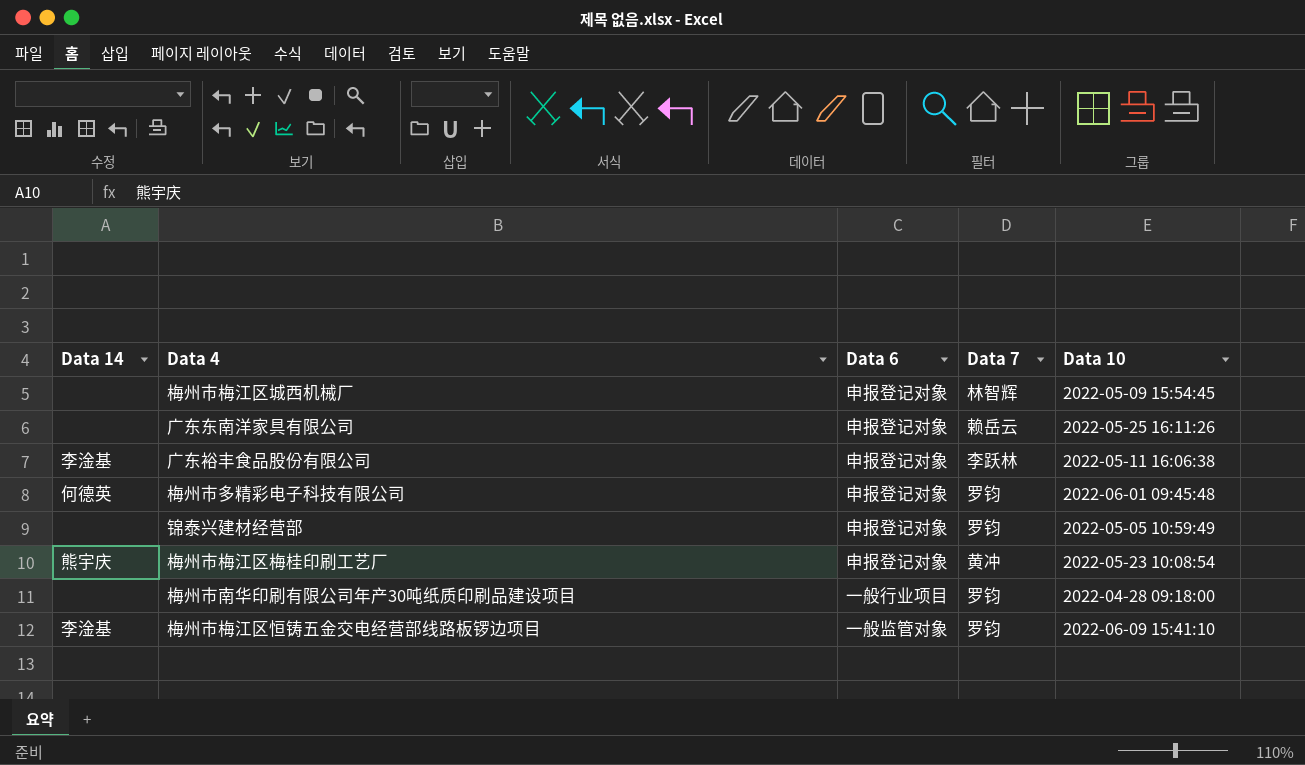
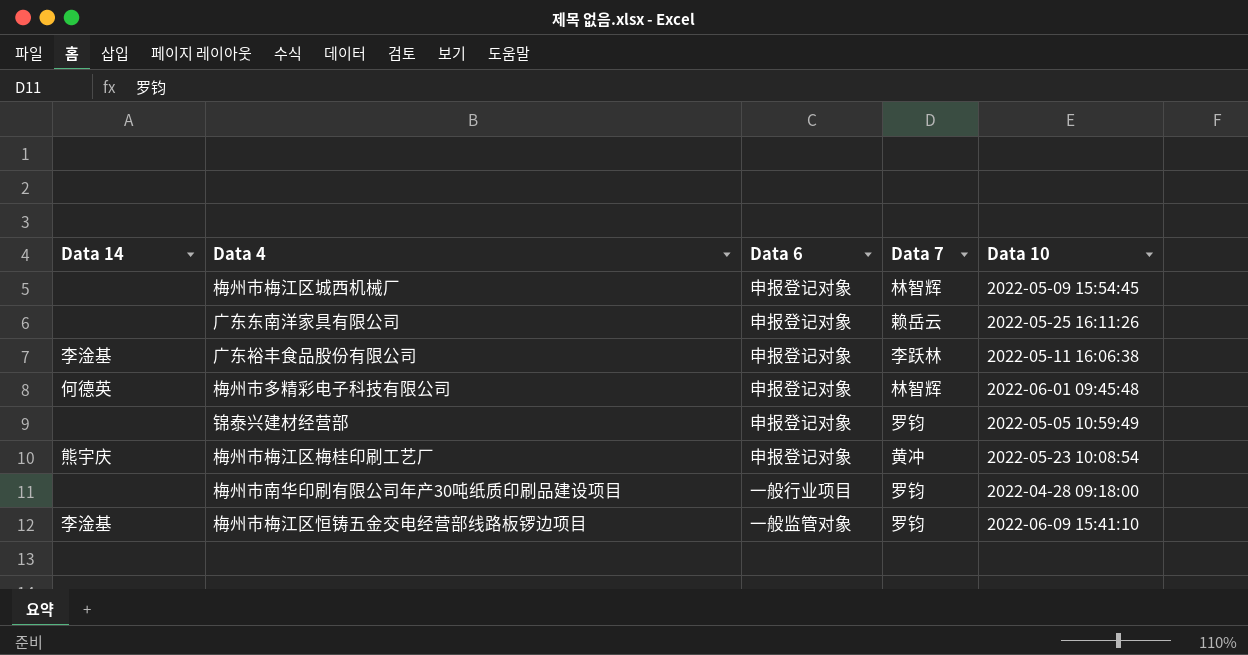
梅州市多精彩电子科技有限公司 | Data 7: 罗钧 -> 林智辉

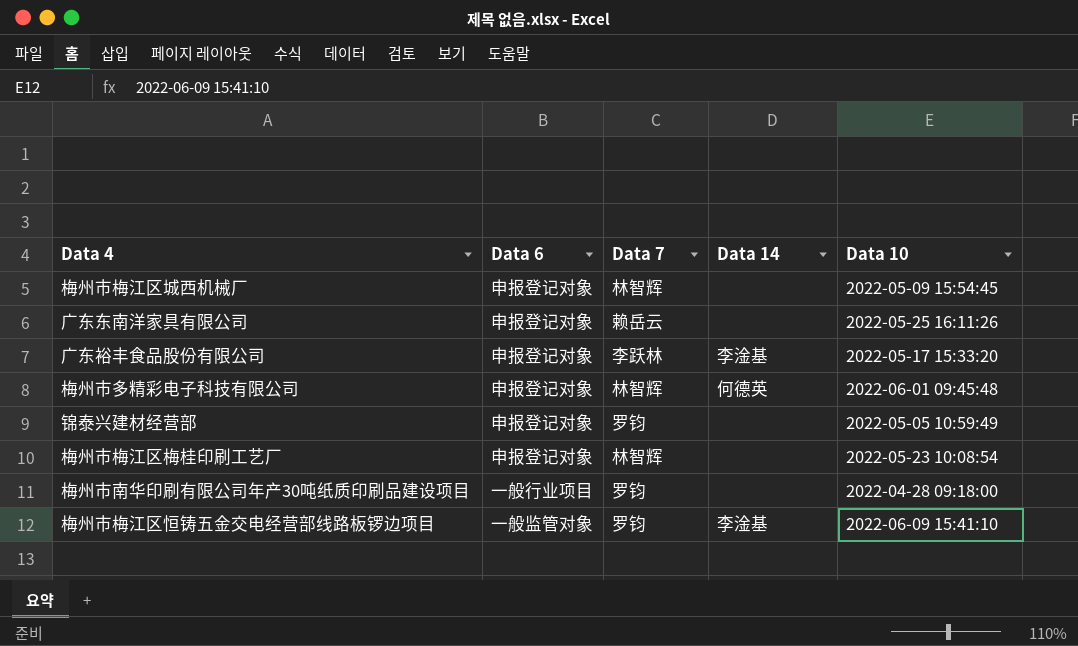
column Data 14 | position: 1 -> 4
广东裕丰食品股份有限公司 | Data 10: 2022-05-11 16:06:38 -> 2022-05-17 15:33:20
梅州市梅江区梅桂印刷工艺厂 | Data 7: 黄冲 -> 林智辉
梅州市梅江区梅桂印刷工艺厂 | Data 14: 熊宇庆 -> none

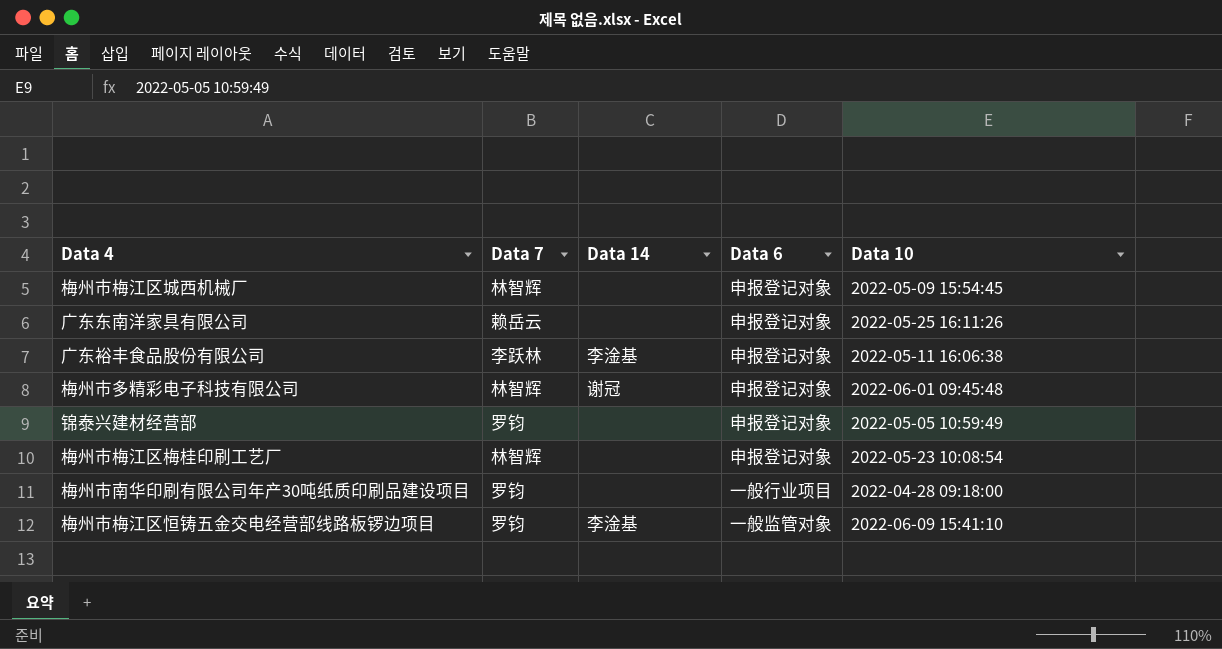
column Data 6 | position: 2 -> 4
广东裕丰食品股份有限公司 | Data 10: 2022-05-17 15:33:20 -> 2022-05-11 16:06:38
梅州市多精彩电子科技有限公司 | Data 14: 何德英 -> 谢冠

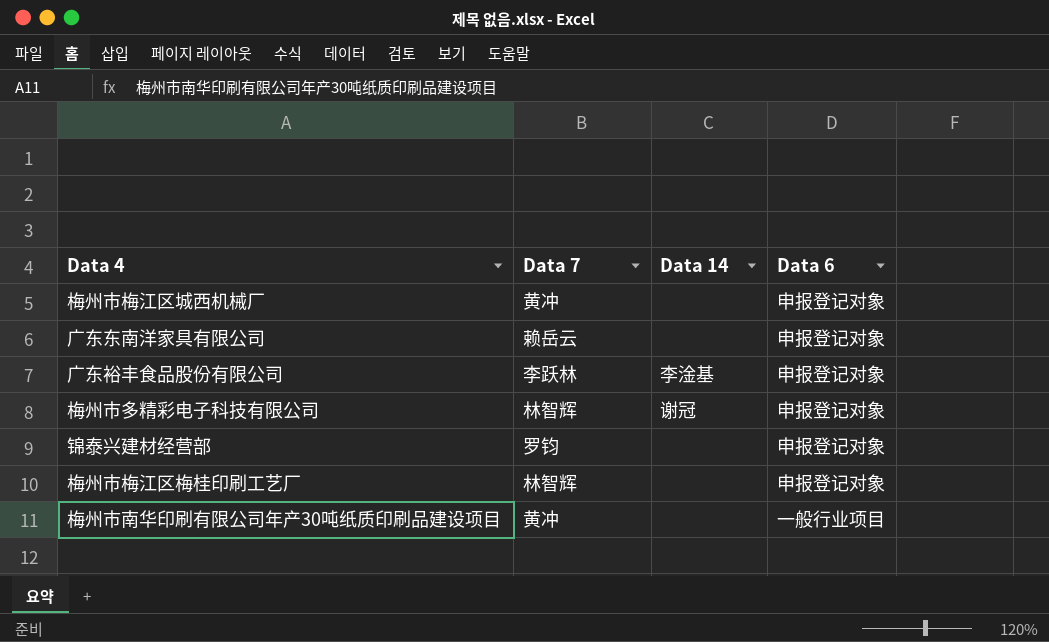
column Data 10 | position: 5 -> none
row 梅州市梅江区恒铸五金交电经营部线路板锣边项目: 罗钧 | 李淦基 | 一般监管对象 | 2022-06-09 15:41:10 -> none
梅州市梅江区城西机械厂 | Data 7: 林智辉 -> 黄冲
梅州市南华印刷有限公司年产30吨纸质印刷品建设项目 | Data 7: 罗钧 -> 黄冲

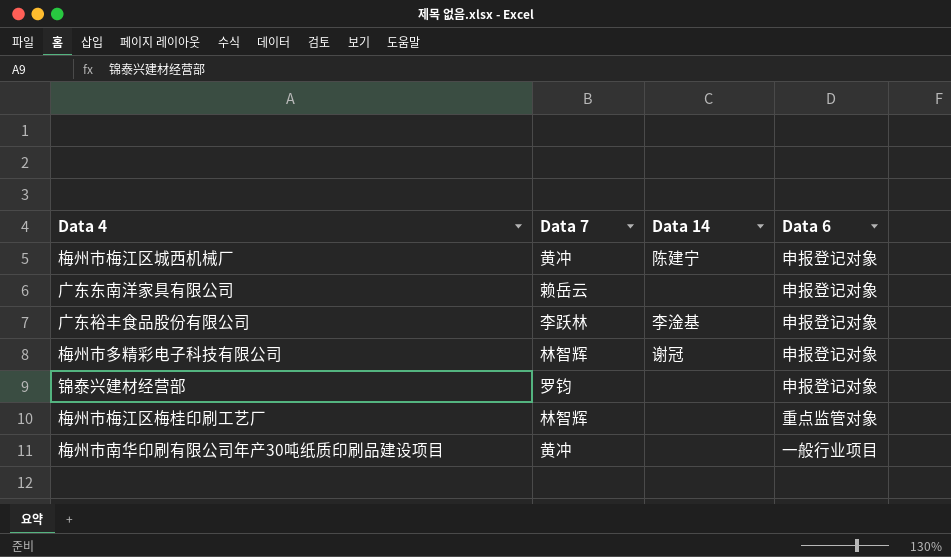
梅州市梅江区城西机械厂 | Data 14: none -> 陈建宁
梅州市梅江区梅桂印刷工艺厂 | Data 6: 申报登记对象 -> 重点监管对象

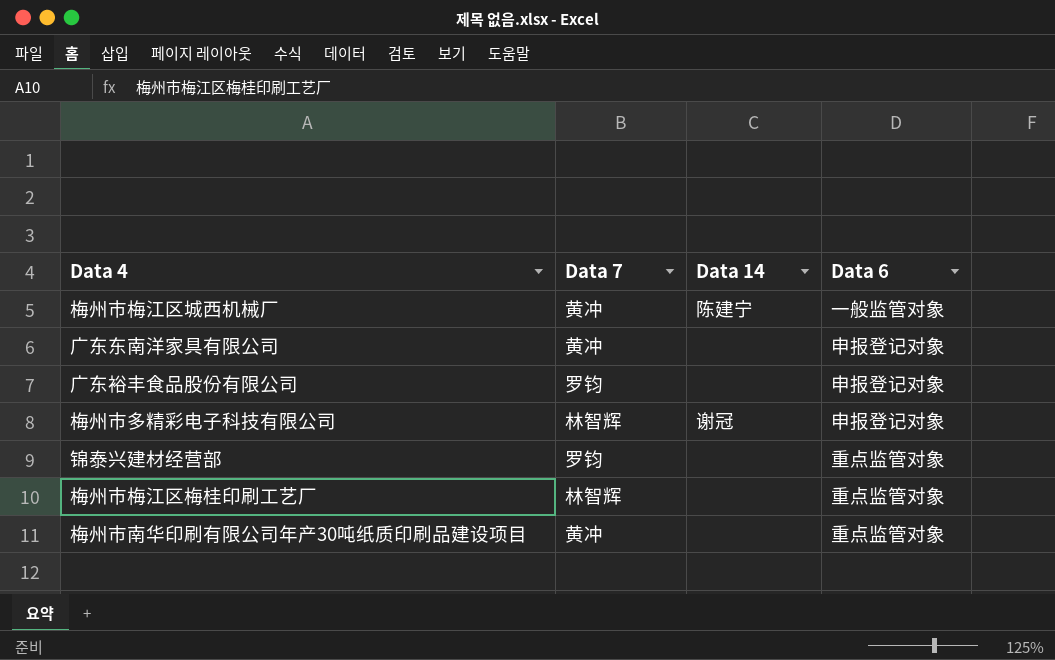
梅州市梅江区城西机械厂 | Data 6: 申报登记对象 -> 一般监管对象
广东东南洋家具有限公司 | Data 7: 赖岳云 -> 黄冲
广东裕丰食品股份有限公司 | Data 7: 李跃林 -> 罗钧
广东裕丰食品股份有限公司 | Data 14: 李淦基 -> none
锦泰兴建材经营部 | Data 6: 申报登记对象 -> 重点监管对象
梅州市南华印刷有限公司年产30吨纸质印刷品建设项目 | Data 6: 一般行业项目 -> 重点监管对象

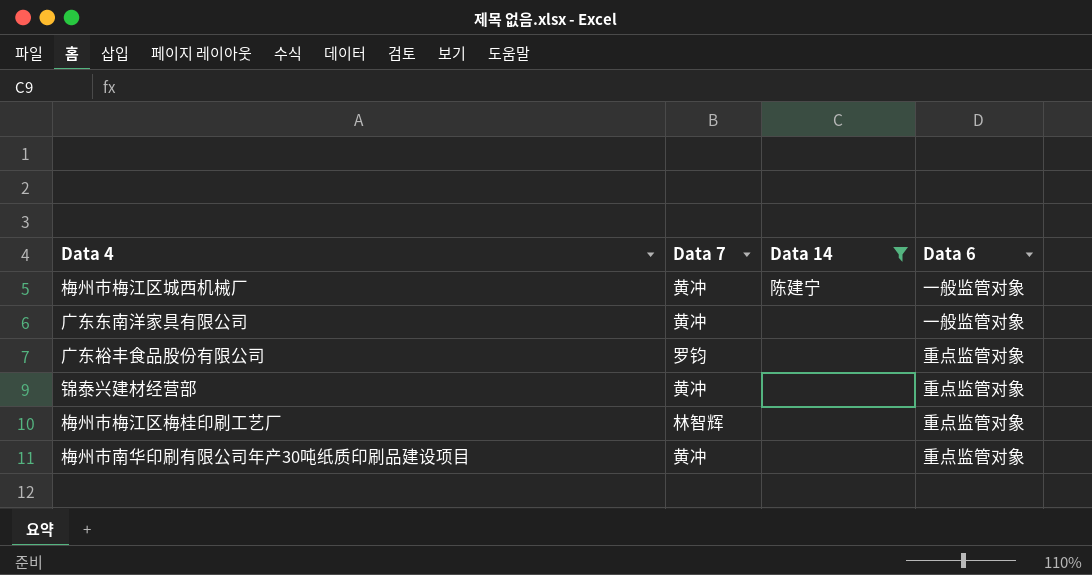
filter: none -> Data 14 != 谢冠
广东东南洋家具有限公司 | Data 6: 申报登记对象 -> 一般监管对象
广东裕丰食品股份有限公司 | Data 6: 申报登记对象 -> 重点监管对象
锦泰兴建材经营部 | Data 7: 罗钧 -> 黄冲

